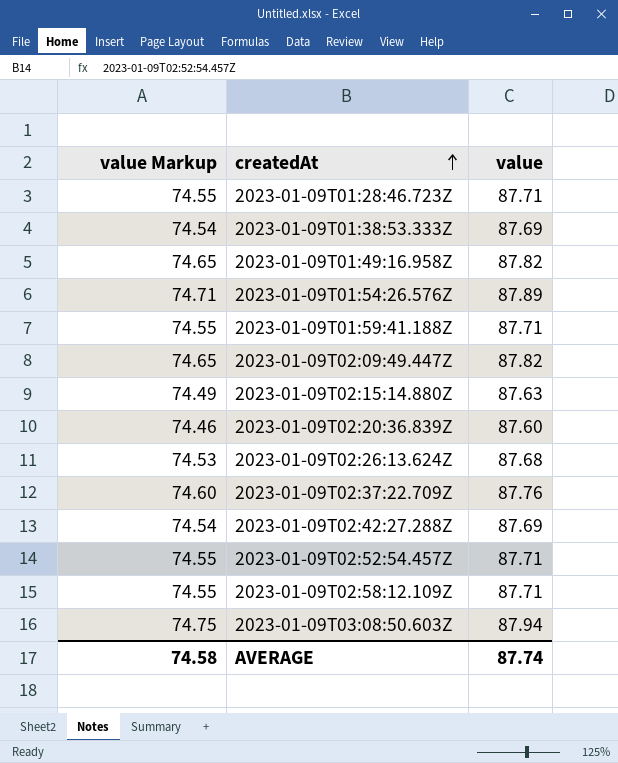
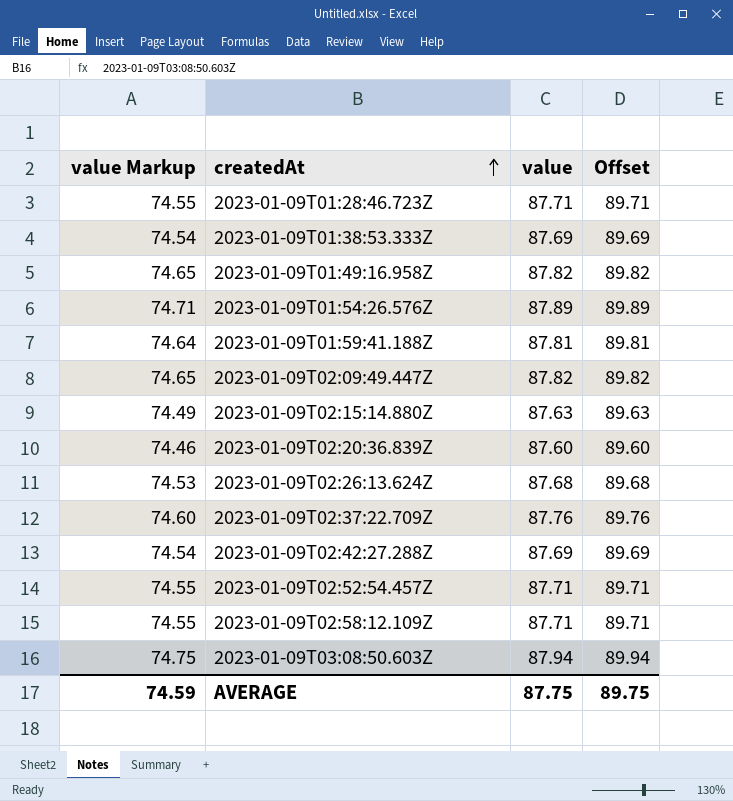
column Offset | formula: none -> [value] + 2
2023-01-09T01:59:41.188Z | value Markup: 74.55 -> 74.64
2023-01-09T01:59:41.188Z | value: 87.71 -> 87.81
AVERAGE | value Markup: 74.58 -> 74.59
AVERAGE | value: 87.74 -> 87.75

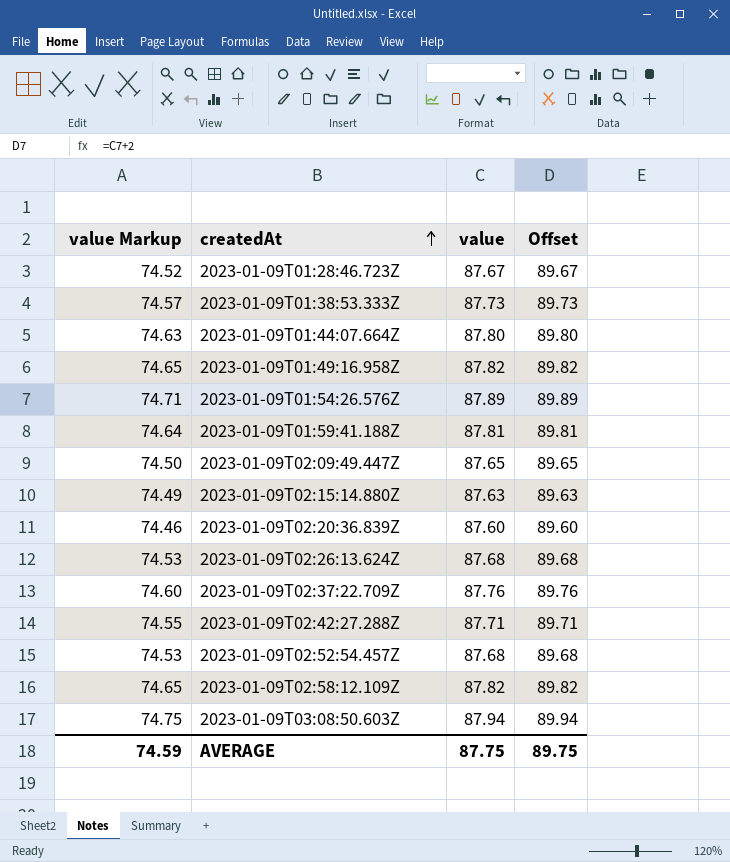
2023-01-09T01:28:46.723Z | value Markup: 74.55 -> 74.52
2023-01-09T01:28:46.723Z | value: 87.71 -> 87.67
2023-01-09T01:28:46.723Z | Offset: 89.71 -> 89.67
2023-01-09T01:38:53.333Z | value Markup: 74.54 -> 74.57
2023-01-09T01:38:53.333Z | value: 87.69 -> 87.73
2023-01-09T01:38:53.333Z | Offset: 89.69 -> 89.73
row 2023-01-09T01:44:07.664Z: none -> 74.63 | 87.80 | 89.80
2023-01-09T02:09:49.447Z | value Markup: 74.65 -> 74.50
2023-01-09T02:09:49.447Z | value: 87.82 -> 87.65
2023-01-09T02:09:49.447Z | Offset: 89.82 -> 89.65
2023-01-09T02:42:27.288Z | value Markup: 74.54 -> 74.55
2023-01-09T02:42:27.288Z | value: 87.69 -> 87.71
2023-01-09T02:42:27.288Z | Offset: 89.69 -> 89.71
2023-01-09T02:52:54.457Z | value Markup: 74.55 -> 74.53
2023-01-09T02:52:54.457Z | value: 87.71 -> 87.68
2023-01-09T02:52:54.457Z | Offset: 89.71 -> 89.68
2023-01-09T02:58:12.109Z | value Markup: 74.55 -> 74.65
2023-01-09T02:58:12.109Z | value: 87.71 -> 87.82
2023-01-09T02:58:12.109Z | Offset: 89.71 -> 89.82

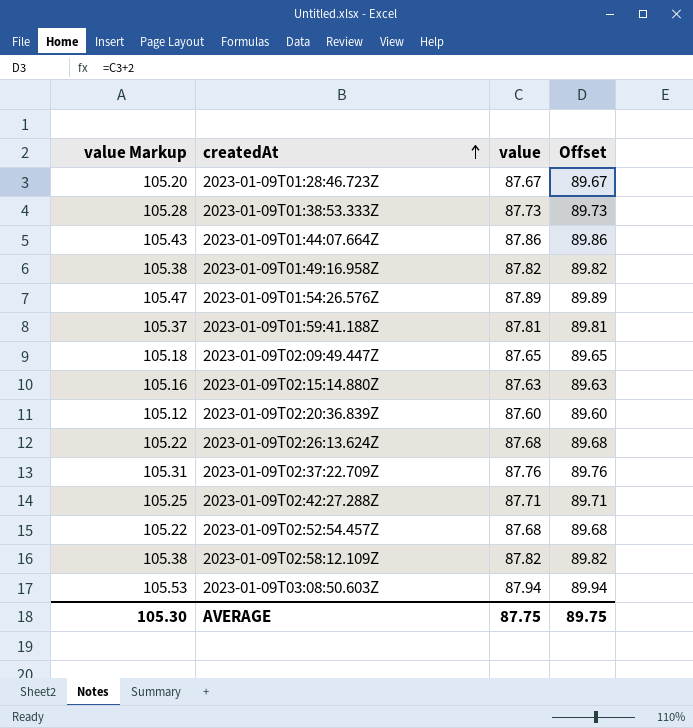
column value Markup | formula: [value] * 0.85 -> [value] * 1.2
2023-01-09T01:44:07.664Z | value: 87.80 -> 87.86
2023-01-09T01:44:07.664Z | Offset: 89.80 -> 89.86
AVERAGE | value Markup: 74.59 -> 105.30

